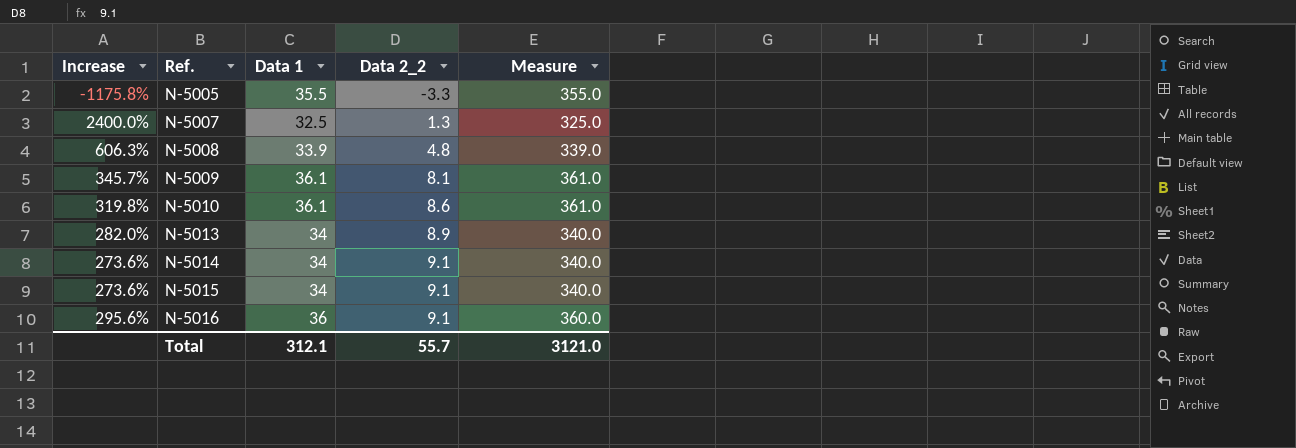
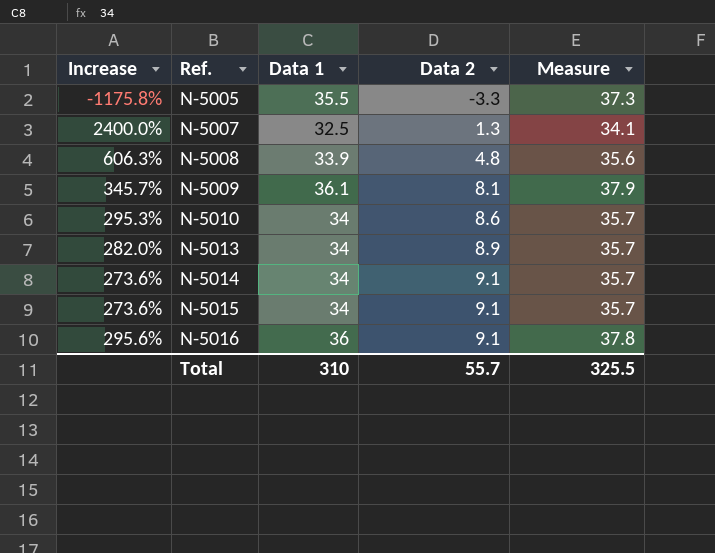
column name: Data 2_2 -> Data 2
column Measure | formula: [Data 1] * 10 -> [Data 1] * 1.05
N-5010 | Increase: 319.8% -> 295.3%
N-5010 | Data 1: 36.1 -> 34
Total | Data 1: 312.1 -> 310
Total | Measure: 3121.0 -> 325.5

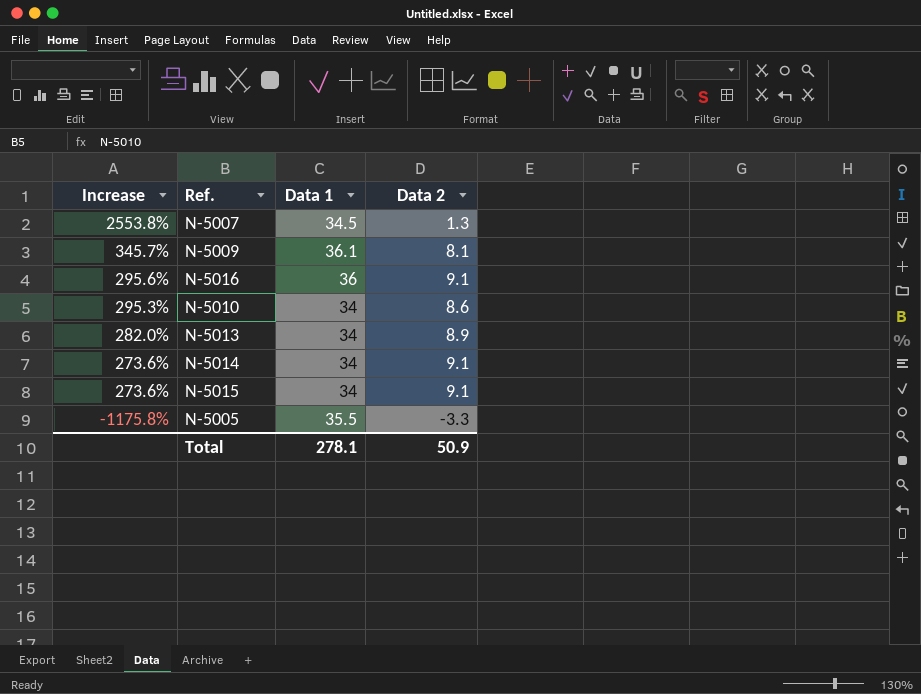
row order: Ref. ascending -> Increase descending
column Measure | formula: [Data 1] * 1.05 -> none
row N-5008: 606.3% | 33.9 | 4.8 | 35.6 -> none
N-5007 | Increase: 2400.0% -> 2553.8%
N-5007 | Data 1: 32.5 -> 34.5
Total | Data 1: 310 -> 278.1
Total | Data 2: 55.7 -> 50.9

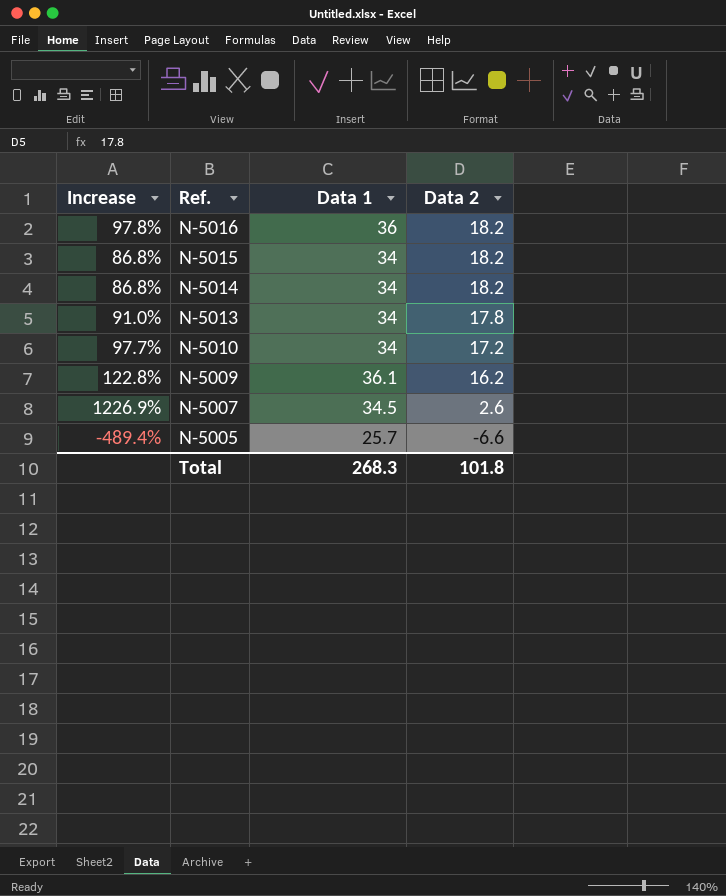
row order: Increase descending -> Ref. descending
N-5016 | Increase: 295.6% -> 97.8%
N-5016 | Data 2: 9.1 -> 18.2
N-5015 | Increase: 273.6% -> 86.8%
N-5015 | Data 2: 9.1 -> 18.2
N-5014 | Increase: 273.6% -> 86.8%
N-5014 | Data 2: 9.1 -> 18.2
N-5013 | Increase: 282.0% -> 91.0%
N-5013 | Data 2: 8.9 -> 17.8
N-5010 | Increase: 295.3% -> 97.7%
N-5010 | Data 2: 8.6 -> 17.2
N-5009 | Increase: 345.7% -> 122.8%
N-5009 | Data 2: 8.1 -> 16.2
N-5007 | Increase: 2553.8% -> 1226.9%
N-5007 | Data 2: 1.3 -> 2.6
N-5005 | Increase: -1175.8% -> -489.4%
N-5005 | Data 1: 35.5 -> 25.7
N-5005 | Data 2: -3.3 -> -6.6
Total | Data 1: 278.1 -> 268.3
Total | Data 2: 50.9 -> 101.8

